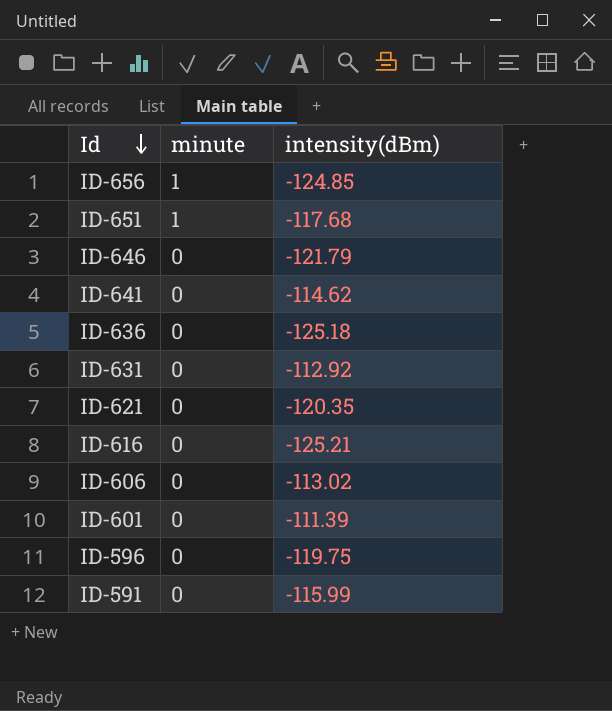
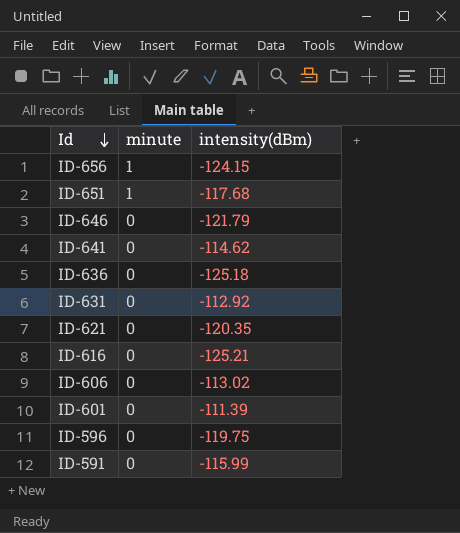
ID-656 | intensity(dBm): -124.85 -> -124.15

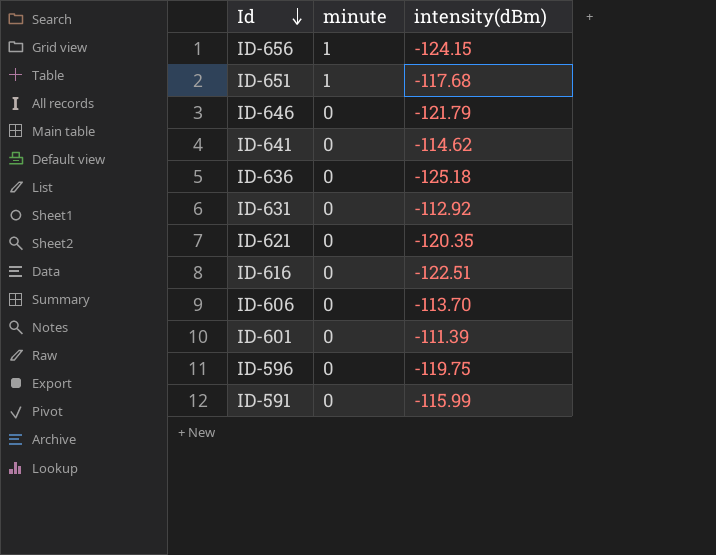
ID-616 | intensity(dBm): -125.21 -> -122.51
ID-606 | intensity(dBm): -113.02 -> -113.70

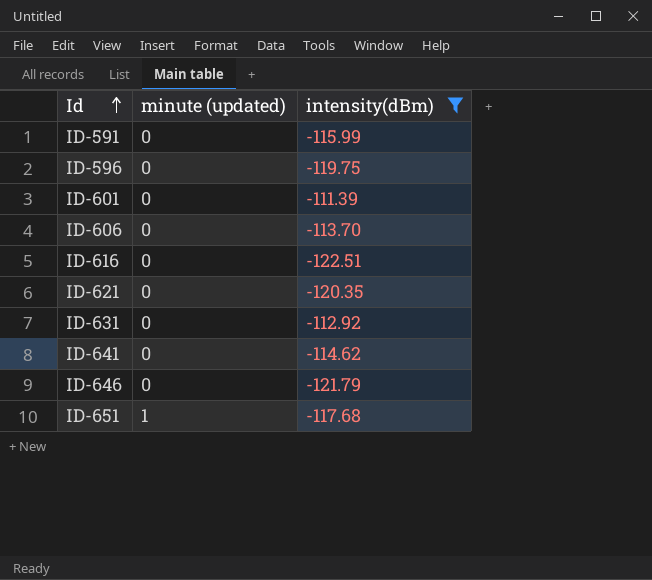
filter: none -> intensity(dBm) >= -122.51
row order: Id descending -> Id ascending
column name: minute -> minute (updated)

